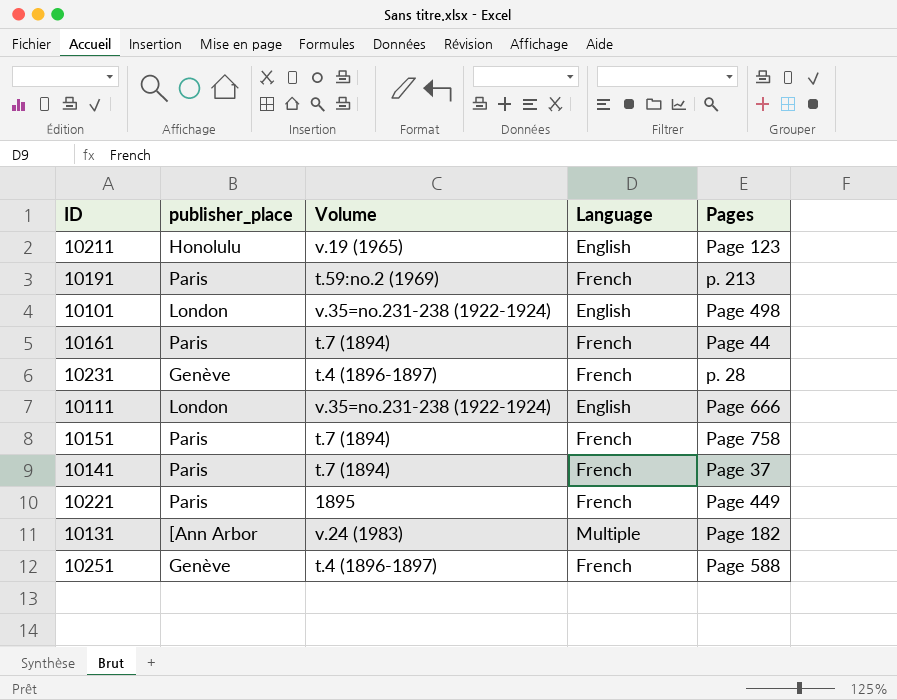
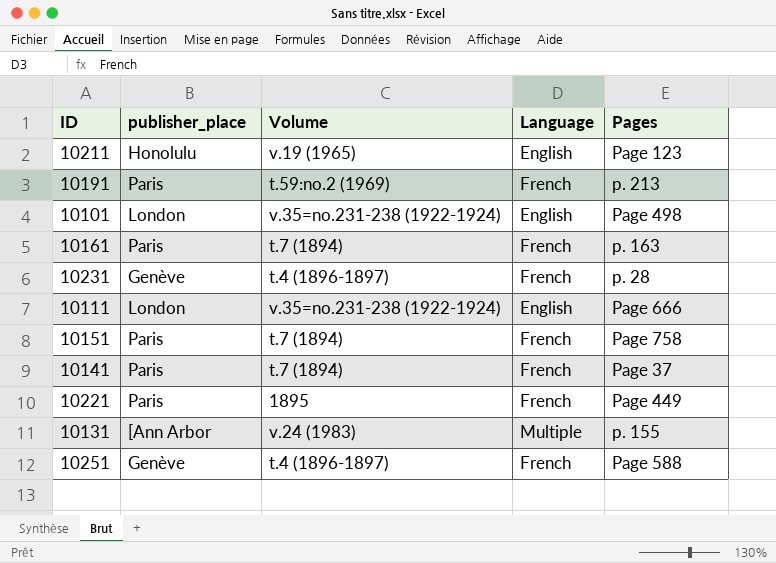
10161 | Pages: Page 44 -> p. 163
10131 | Pages: Page 182 -> p. 155

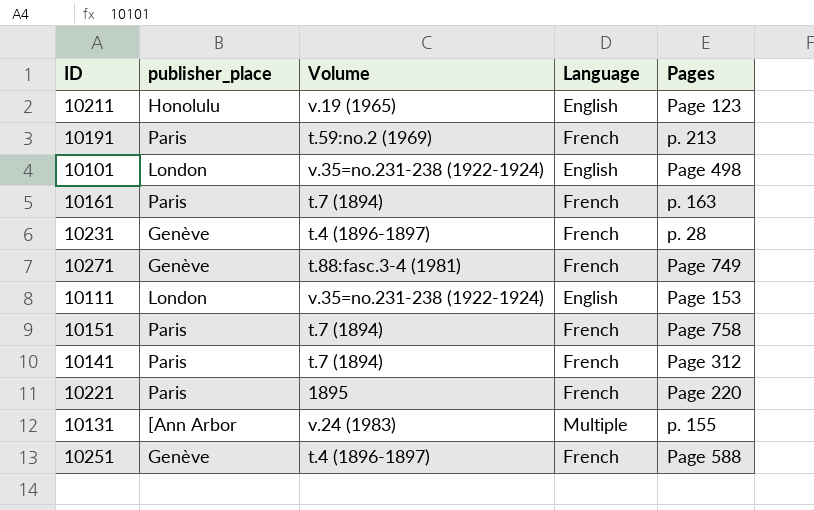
row 10271: none -> Genève | t.88:fasc.3-4 (1981) | French | Page 749
10111 | Pages: Page 666 -> Page 153
10141 | Pages: Page 37 -> Page 312
10221 | Pages: Page 449 -> Page 220

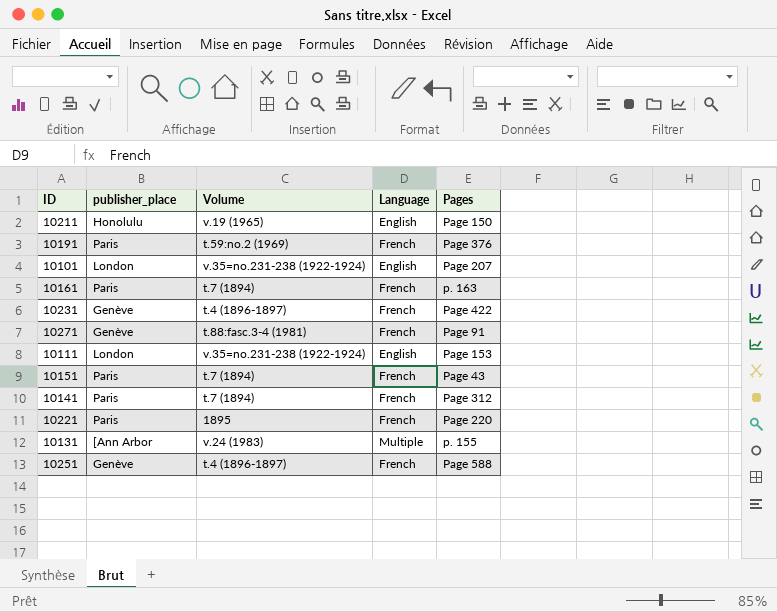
10211 | Pages: Page 123 -> Page 150
10191 | Pages: p. 213 -> Page 376
10101 | Pages: Page 498 -> Page 207
10231 | Pages: p. 28 -> Page 422
10271 | Pages: Page 749 -> Page 91
10151 | Pages: Page 758 -> Page 43

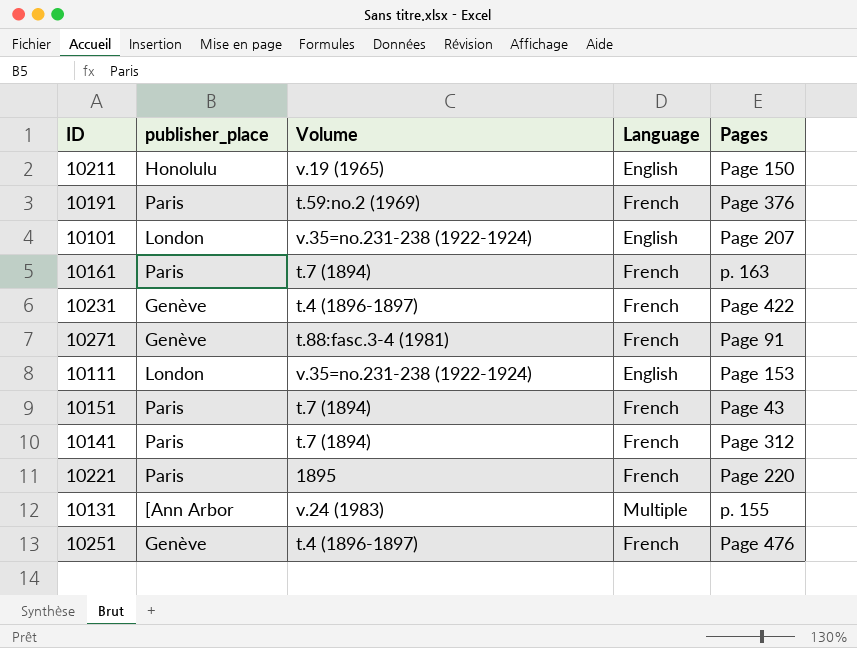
10251 | Pages: Page 588 -> Page 476

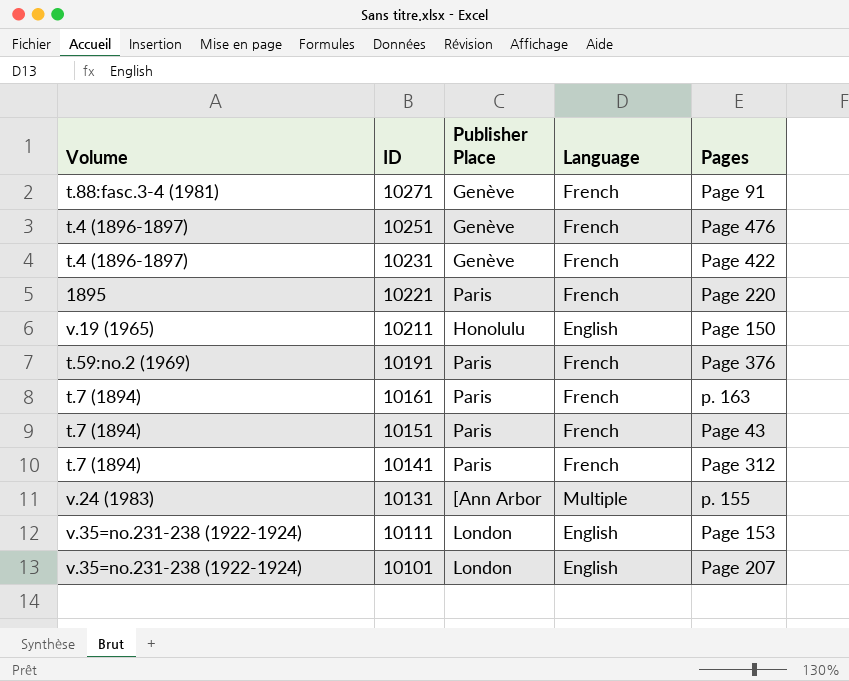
row order: none -> ID descending
column Volume | position: 3 -> 1
column name: publisher_place -> Publisher Place

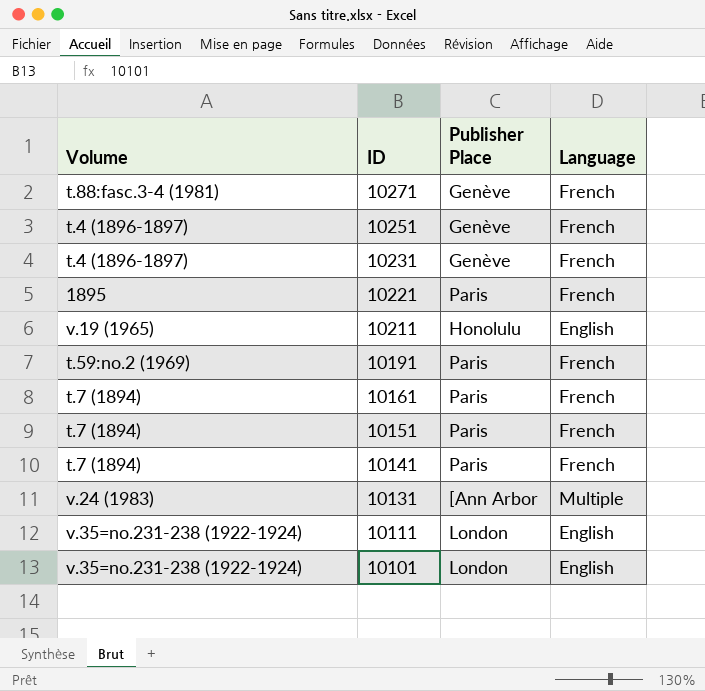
column Pages | position: 5 -> none

